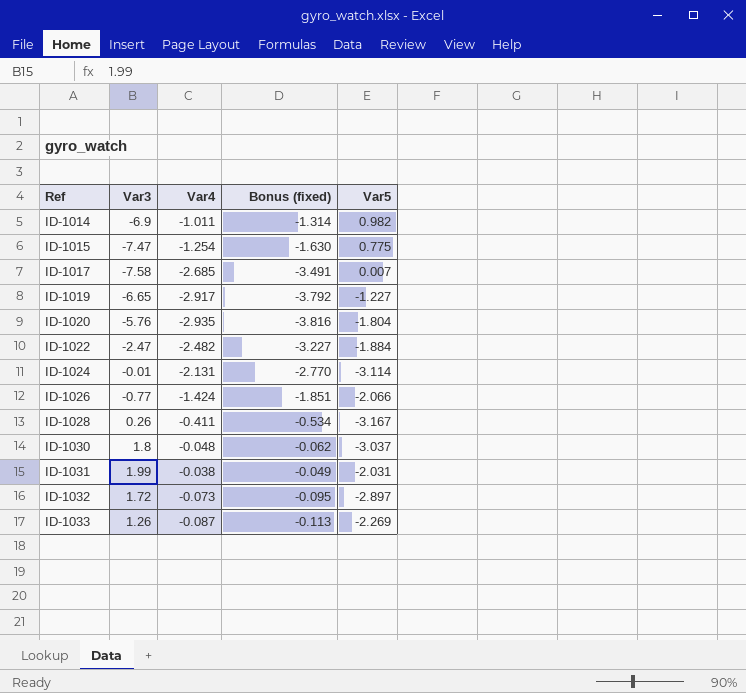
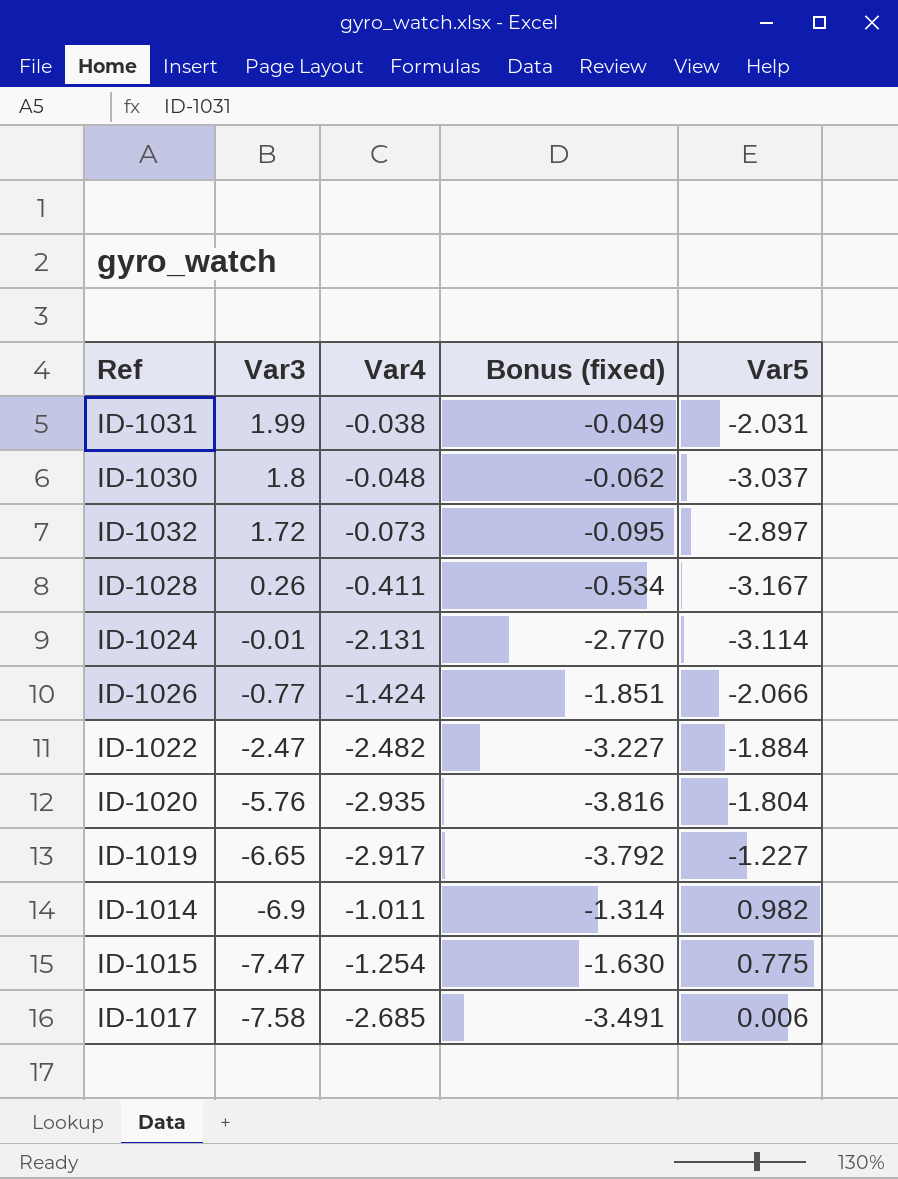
row order: Ref ascending -> Var3 descending
row ID-1033: 1.26 | -0.087 | -0.113 | -2.269 -> none
ID-1017 | Var5: 0.007 -> 0.006

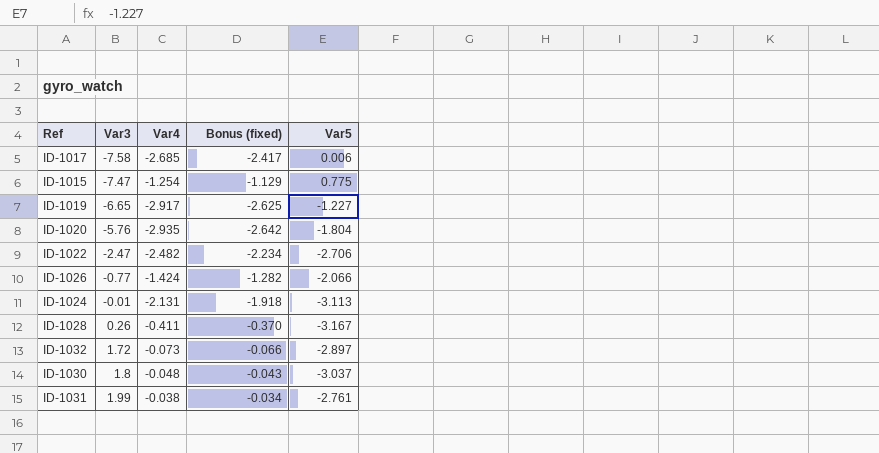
row order: Var3 descending -> Var3 ascending
column Bonus (fixed) | formula: [Var4] * 1.3 -> [Var4] * 0.9
row ID-1014: -6.9 | -1.011 | -1.314 | 0.982 -> none
ID-1022 | Var5: -1.884 -> -2.706
ID-1024 | Var5: -3.114 -> -3.113
ID-1031 | Var5: -2.031 -> -2.761

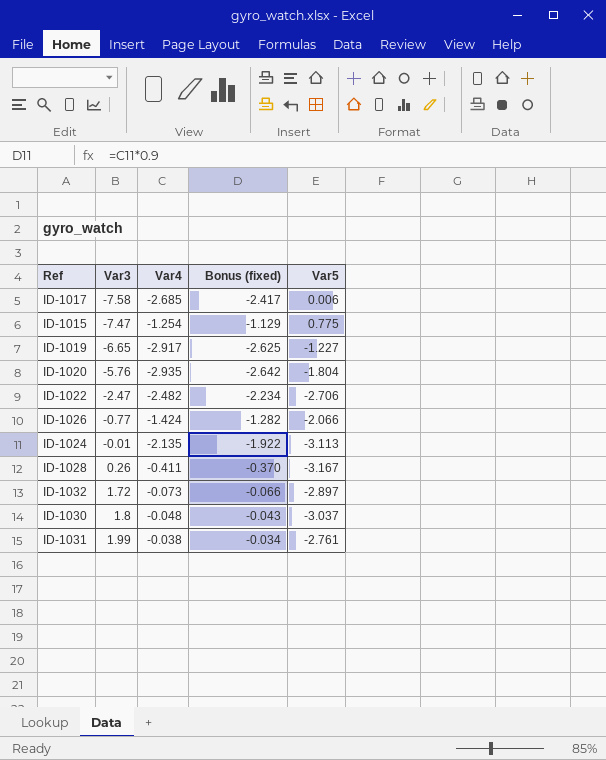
ID-1024 | Var4: -2.131 -> -2.135
ID-1024 | Bonus (fixed): -1.918 -> -1.922

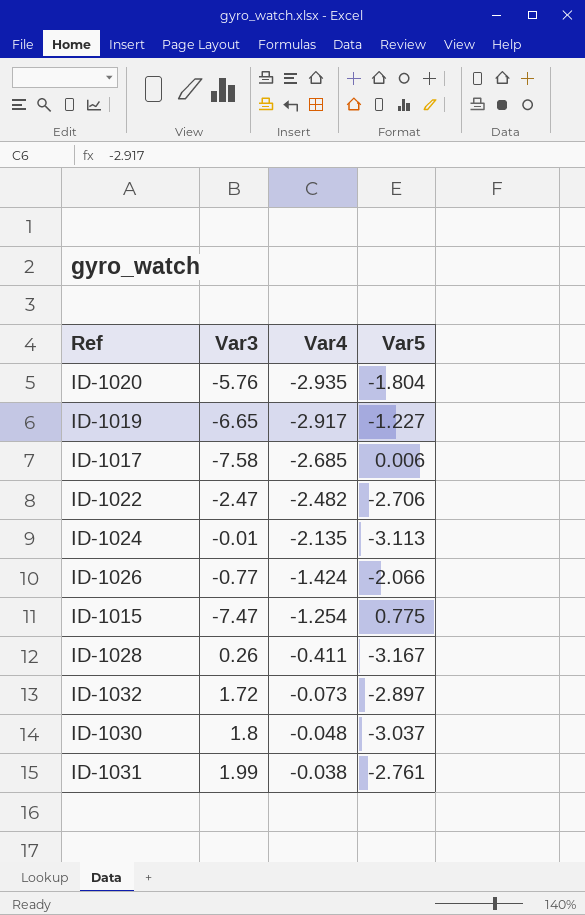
row order: Var3 ascending -> Var4 ascending
column Bonus (fixed) | formula: [Var4] * 0.9 -> none

